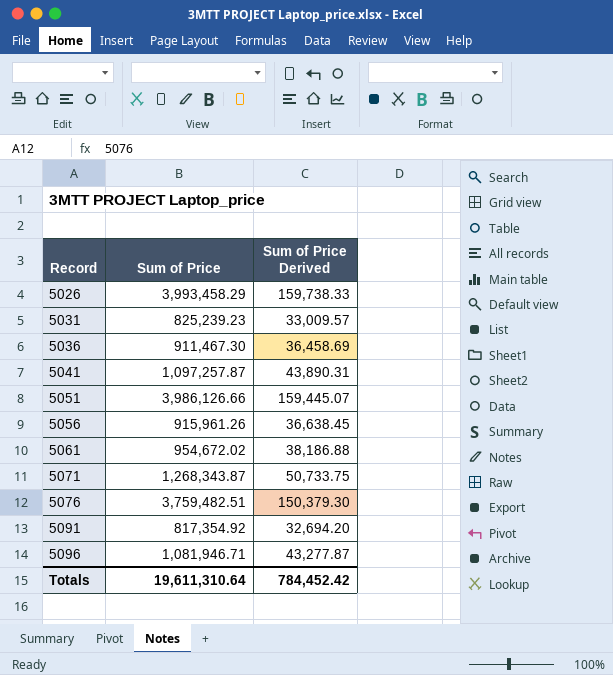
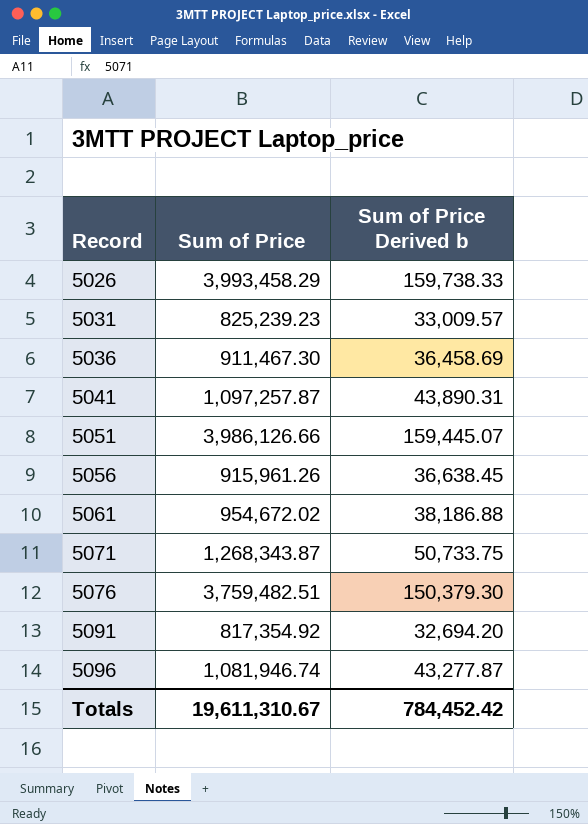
column name: Sum of Price Derived -> Sum of Price Derived b
5096 | Sum of Price: 1,081,946.71 -> 1,081,946.74
Totals | Sum of Price: 19,611,310.64 -> 19,611,310.67

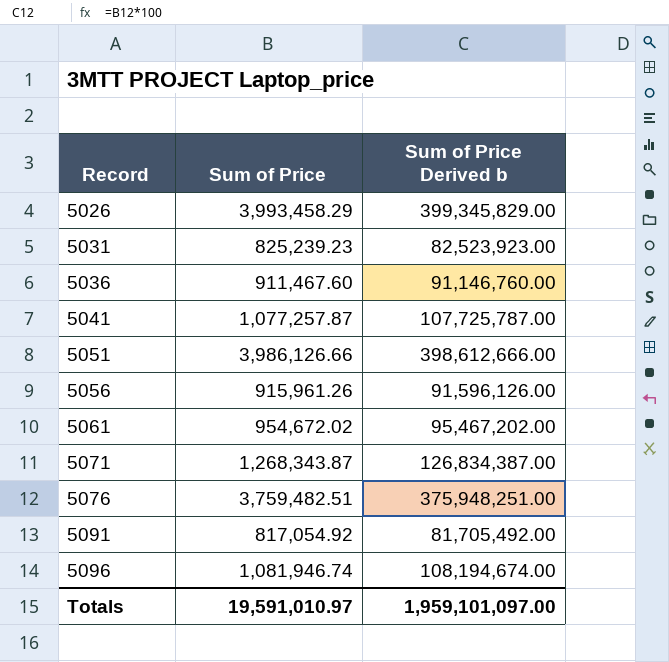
column Sum of Price Derived b | formula: [Sum of Price] * 0.04 -> [Sum of Price] * 100
5036 | Sum of Price: 911,467.30 -> 911,467.60
5041 | Sum of Price: 1,097,257.87 -> 1,077,257.87
5091 | Sum of Price: 817,354.92 -> 817,054.92
Totals | Sum of Price: 19,611,310.67 -> 19,591,010.97
Totals | Sum of Price Derived b: 784,452.42 -> 1,959,101,097.00

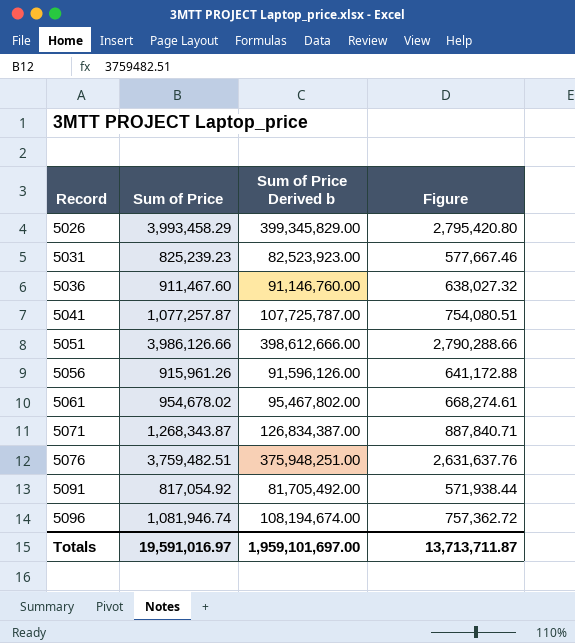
column Figure | formula: none -> [Sum of Price] * 0.7
5061 | Sum of Price: 954,672.02 -> 954,678.02
5061 | Sum of Price Derived b: 95,467,202.00 -> 95,467,802.00
Totals | Sum of Price: 19,591,010.97 -> 19,591,016.97
Totals | Sum of Price Derived b: 1,959,101,097.00 -> 1,959,101,697.00

